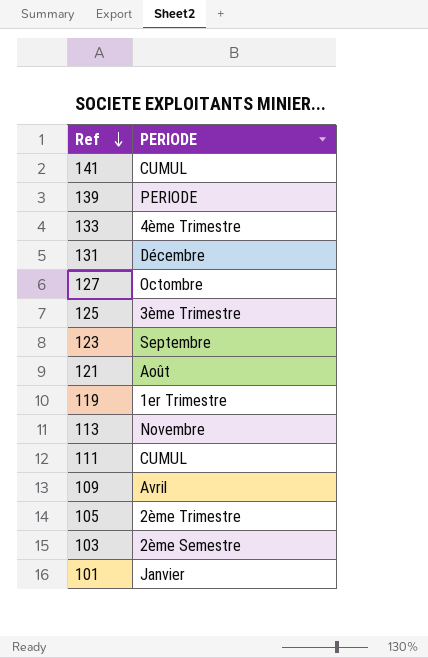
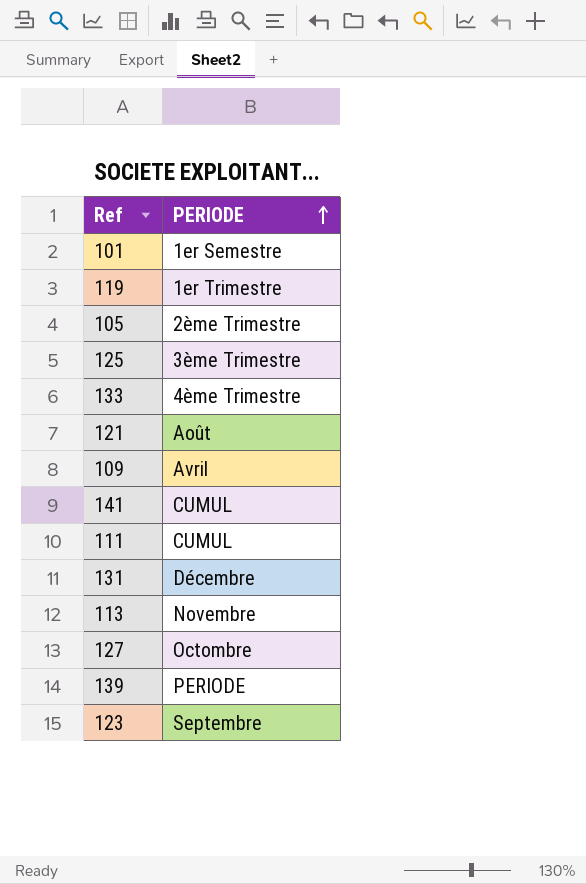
row order: Ref descending -> PERIODE ascending
row 103: 2ème Semestre -> none
101 | PERIODE: Janvier -> 1er Semestre

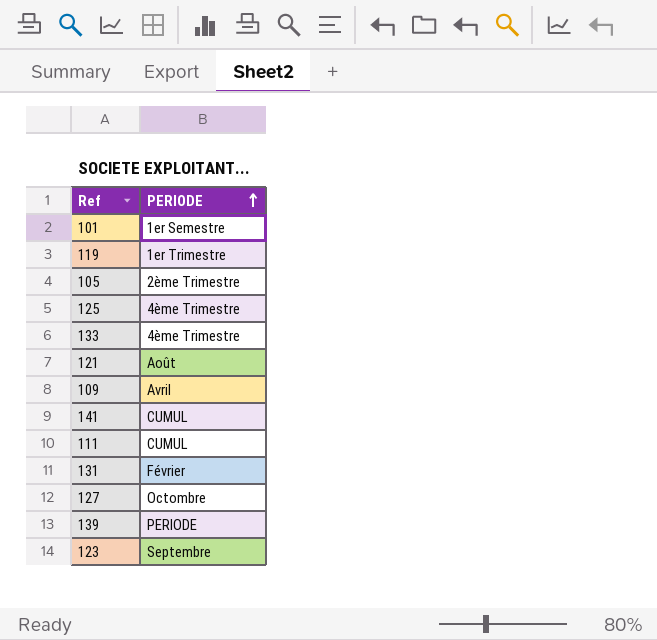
row 113: Novembre -> none
125 | PERIODE: 3ème Trimestre -> 4ème Trimestre
131 | PERIODE: Décembre -> Février

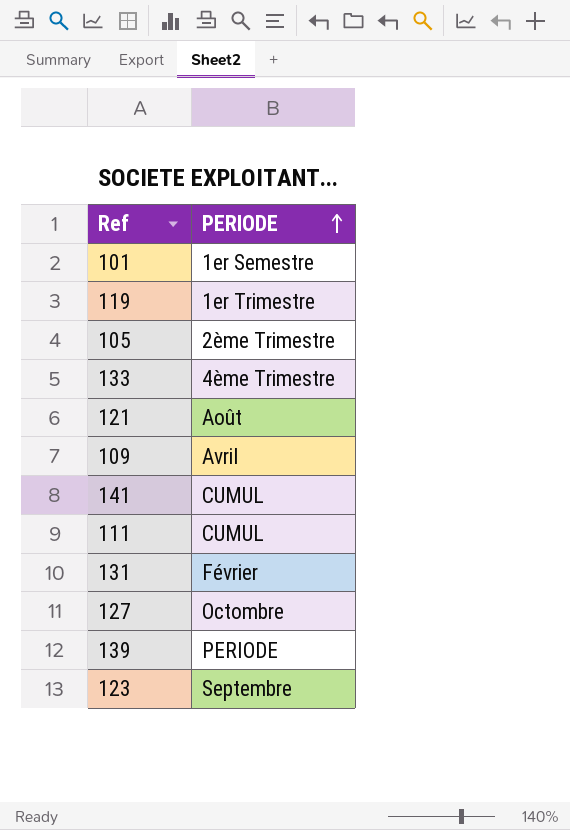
row 125: 4ème Trimestre -> none

